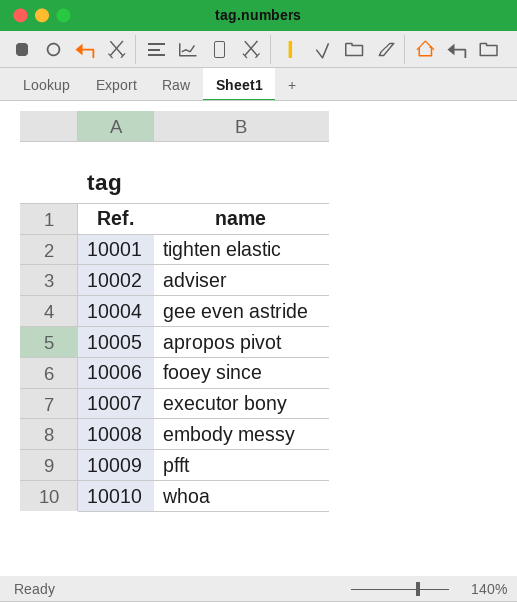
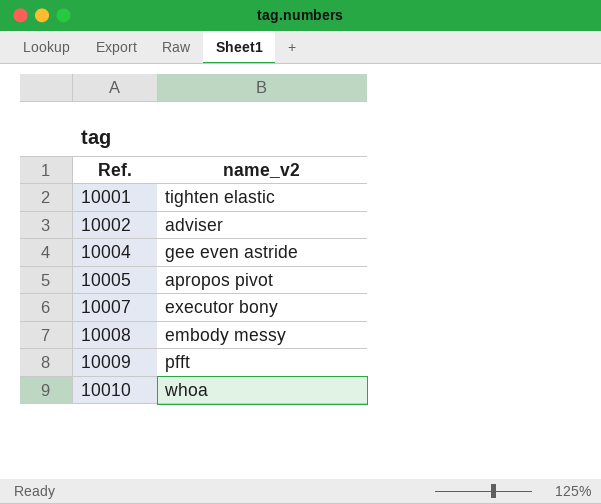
column name: name -> name_v2
row 10006: fooey since -> none

